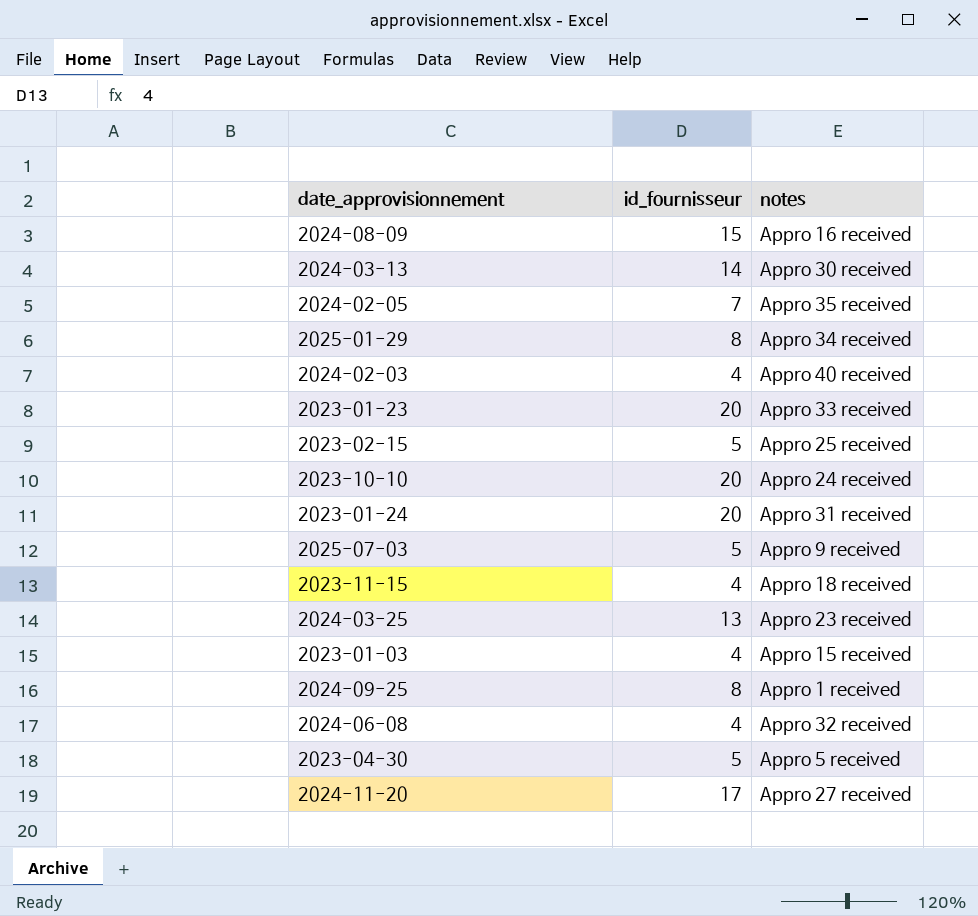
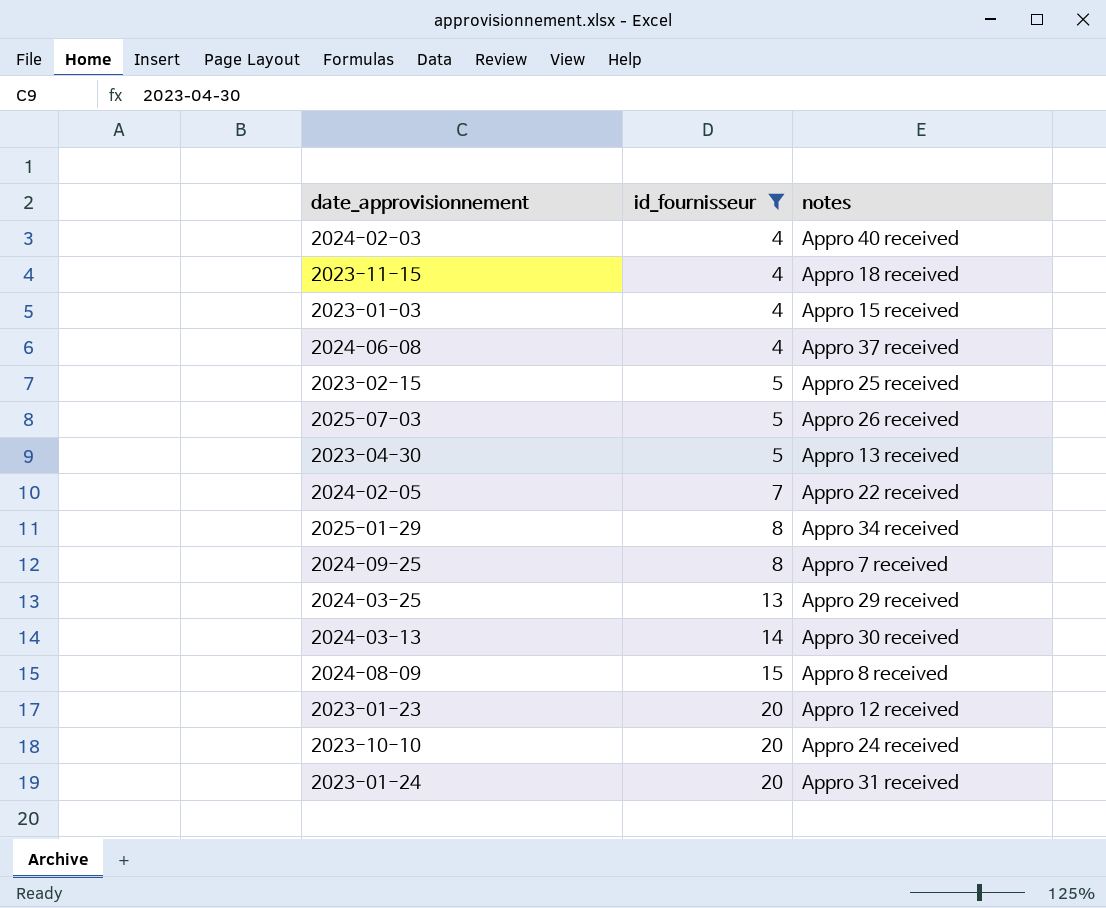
filter: none -> id_fournisseur != 17
row order: none -> id_fournisseur ascending
2024-06-08 | notes: Appro 32 received -> Appro 37 received
2025-07-03 | notes: Appro 9 received -> Appro 26 received
2023-04-30 | notes: Appro 5 received -> Appro 13 received
2024-02-05 | notes: Appro 35 received -> Appro 22 received
2024-09-25 | notes: Appro 1 received -> Appro 7 received
2024-03-25 | notes: Appro 23 received -> Appro 29 received
2024-08-09 | notes: Appro 16 received -> Appro 8 received
2023-01-23 | notes: Appro 33 received -> Appro 12 received

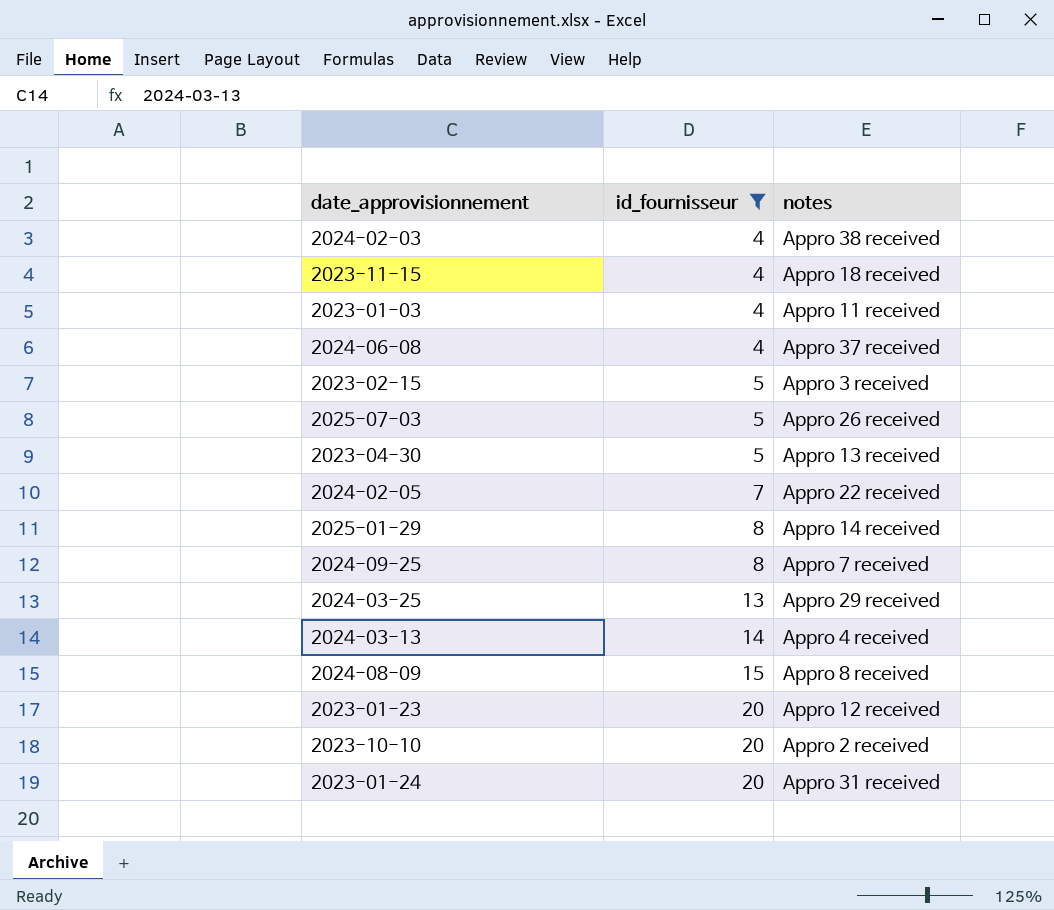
2024-02-03 | notes: Appro 40 received -> Appro 38 received
2023-01-03 | notes: Appro 15 received -> Appro 11 received
2023-02-15 | notes: Appro 25 received -> Appro 3 received
2025-01-29 | notes: Appro 34 received -> Appro 14 received
2024-03-13 | notes: Appro 30 received -> Appro 4 received
2023-10-10 | notes: Appro 24 received -> Appro 2 received

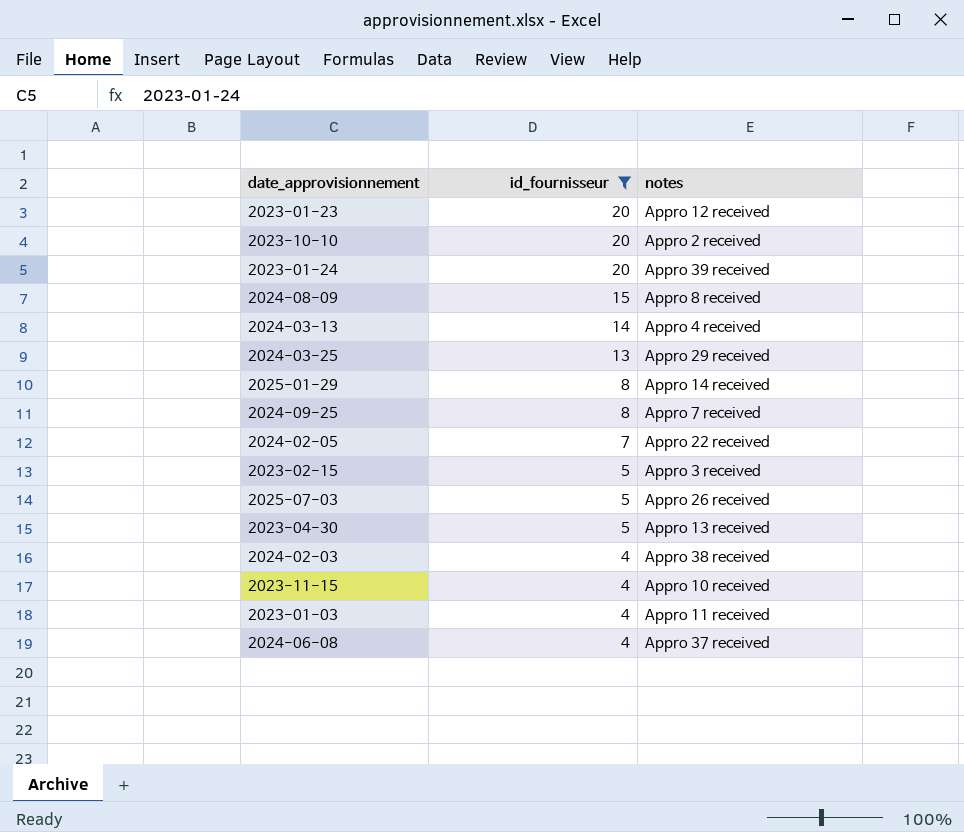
row order: id_fournisseur ascending -> id_fournisseur descending
2023-01-24 | notes: Appro 31 received -> Appro 39 received
2023-11-15 | notes: Appro 18 received -> Appro 10 received

